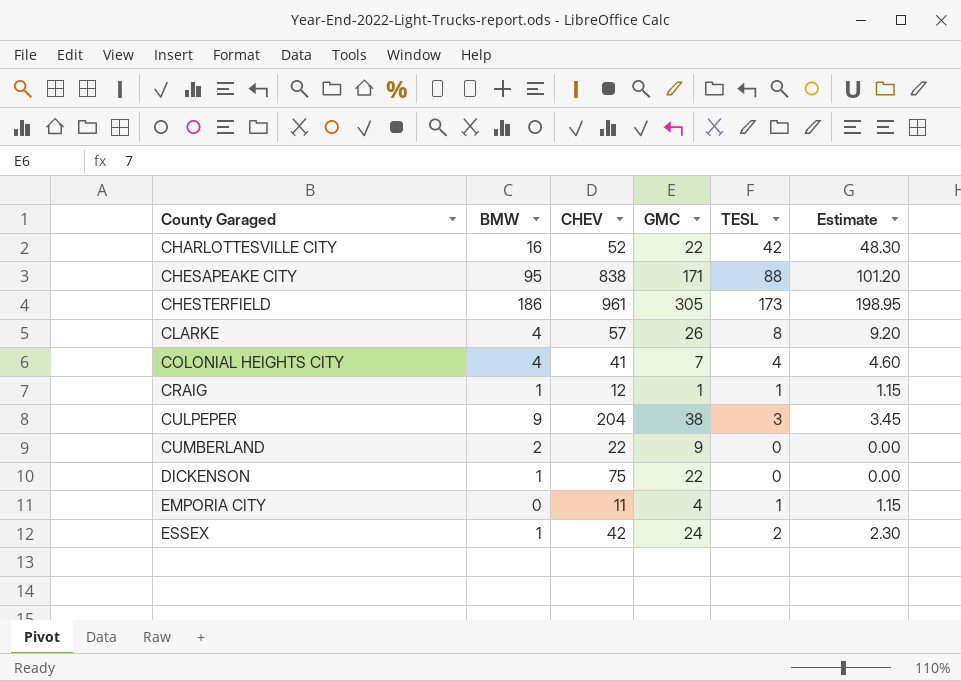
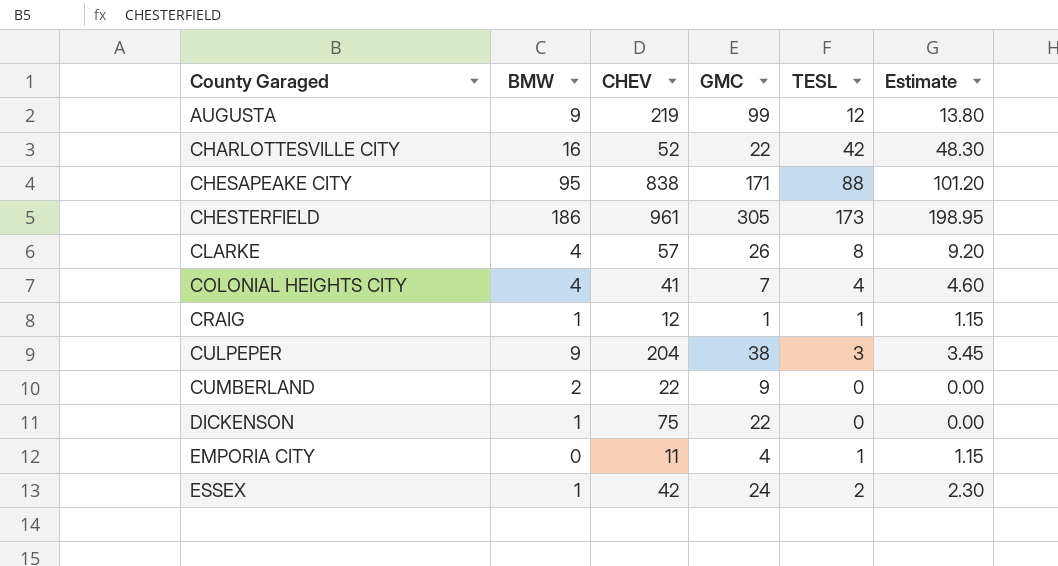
row AUGUSTA: none -> 9 | 219 | 99 | 12 | 13.80

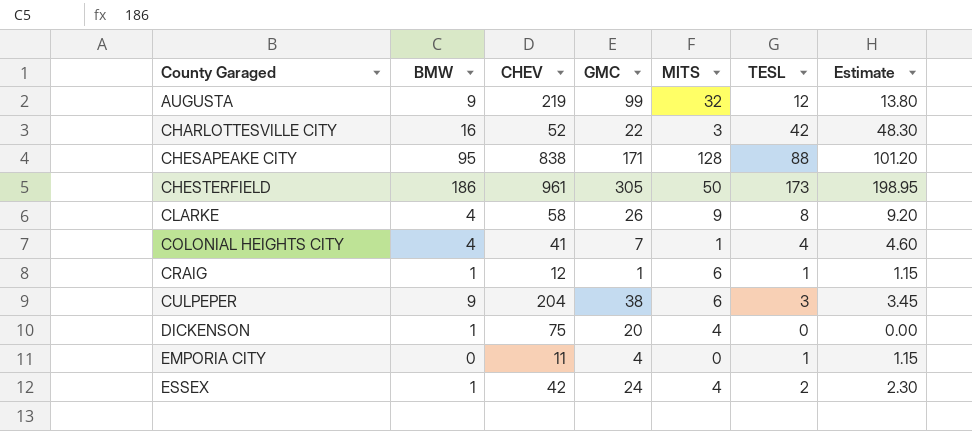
column MITS | position: none -> 5
row CUMBERLAND: 2 | 22 | 9 | 0 | 0.00 -> none
CLARKE | CHEV: 57 -> 58
DICKENSON | GMC: 22 -> 20

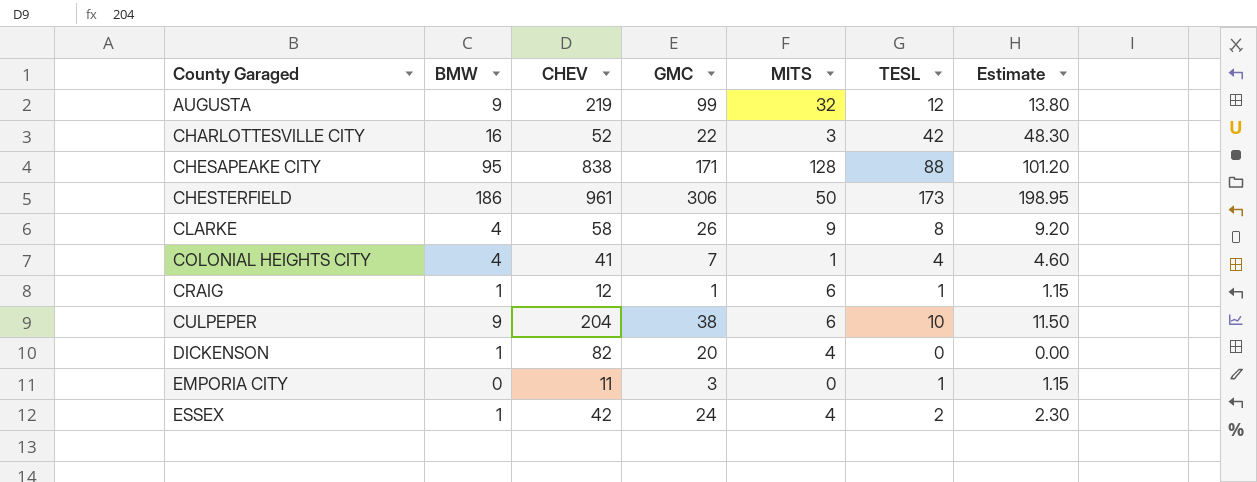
CHESTERFIELD | GMC: 305 -> 306
CULPEPER | TESL: 3 -> 10
CULPEPER | Estimate: 3.45 -> 11.50
DICKENSON | CHEV: 75 -> 82
EMPORIA CITY | GMC: 4 -> 3

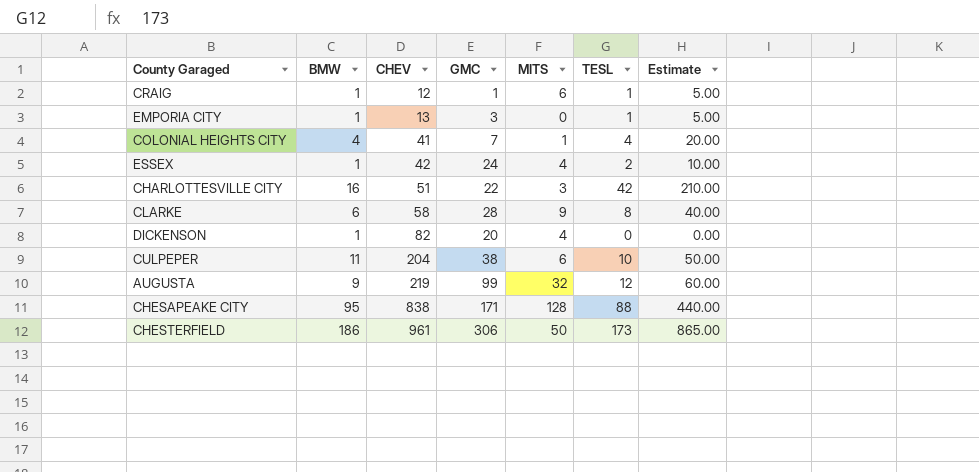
row order: County Garaged ascending -> CHEV ascending
column Estimate | formula: [TESL] * 1.15 -> [TESL] * 5
EMPORIA CITY | BMW: 0 -> 1
EMPORIA CITY | CHEV: 11 -> 13
CHARLOTTESVILLE CITY | CHEV: 52 -> 51
CLARKE | BMW: 4 -> 6
CLARKE | GMC: 26 -> 28
CULPEPER | BMW: 9 -> 11

